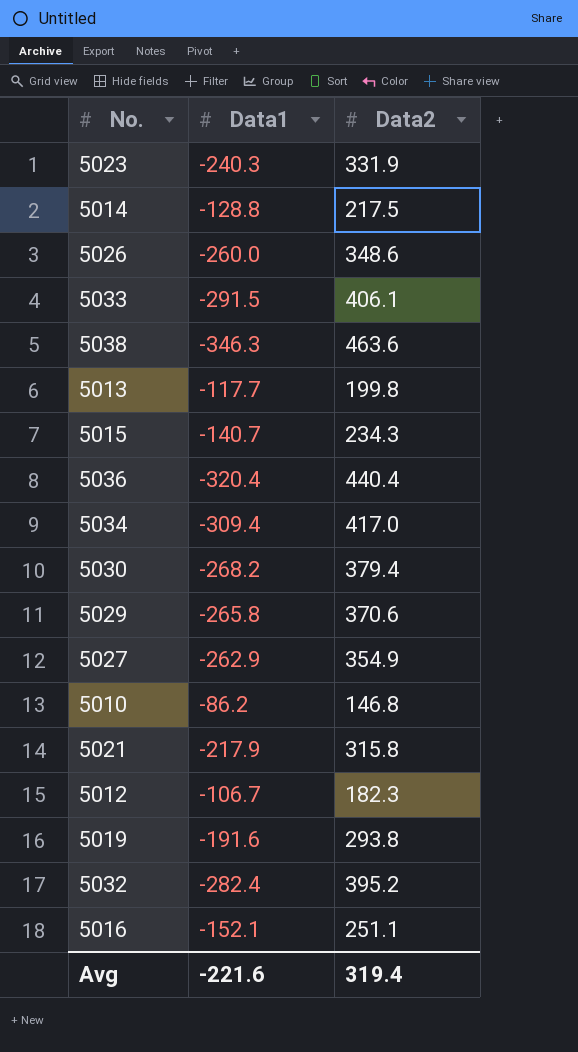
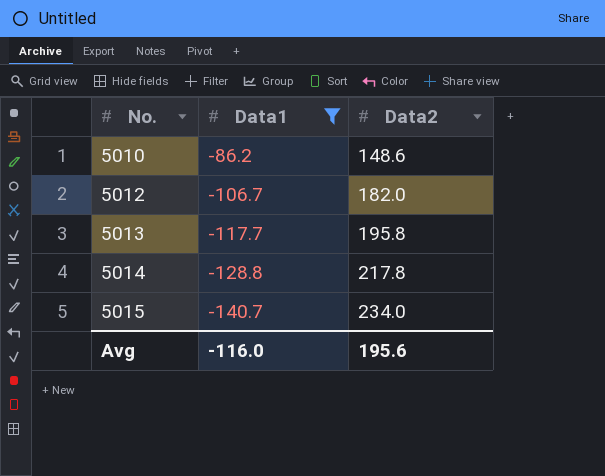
filter: none -> Data1 >= -140.7
row order: none -> No. ascending
5010 | Data2: 146.8 -> 148.6
5012 | Data2: 182.3 -> 182.0
5013 | Data2: 199.8 -> 195.8
5014 | Data2: 217.5 -> 217.8
5015 | Data2: 234.3 -> 234.0
Avg | Data1: -221.6 -> -116.0
Avg | Data2: 319.4 -> 195.6

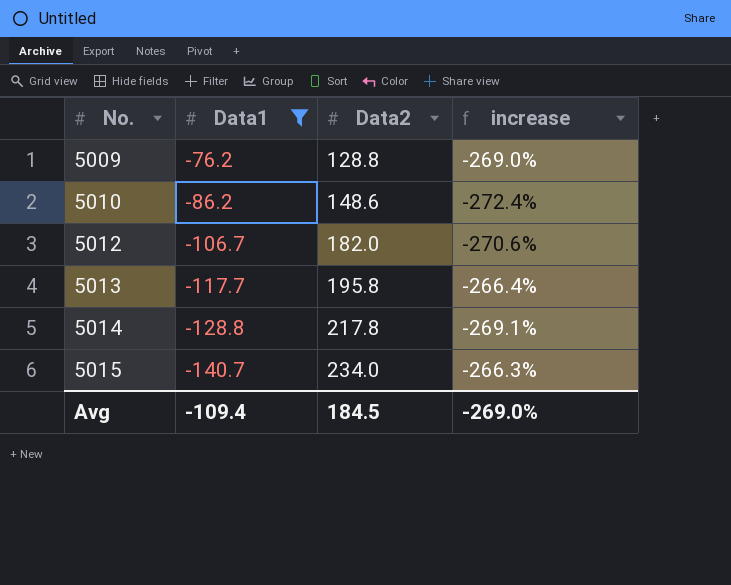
column increase | formula: none -> ([Data2] - [Data1]) / [Data1]
row 5009: none -> -76.2 | 128.8 | -269.0%
Avg | Data1: -116.0 -> -109.4
Avg | Data2: 195.6 -> 184.5

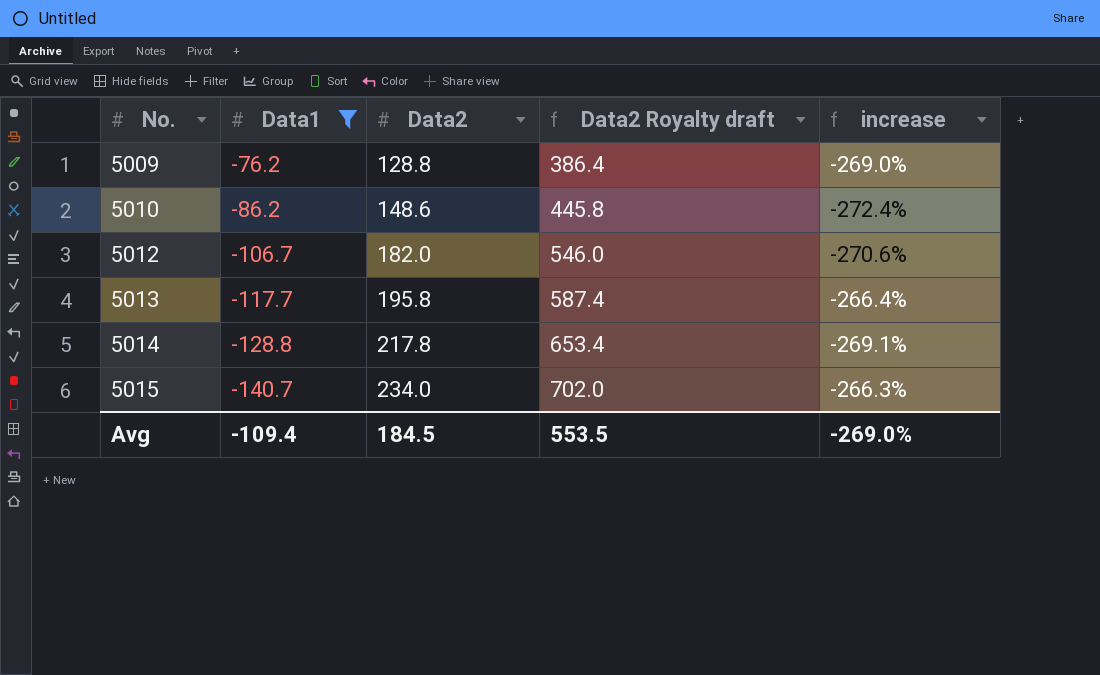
column Data2 Royalty draft | formula: none -> [Data2] * 3

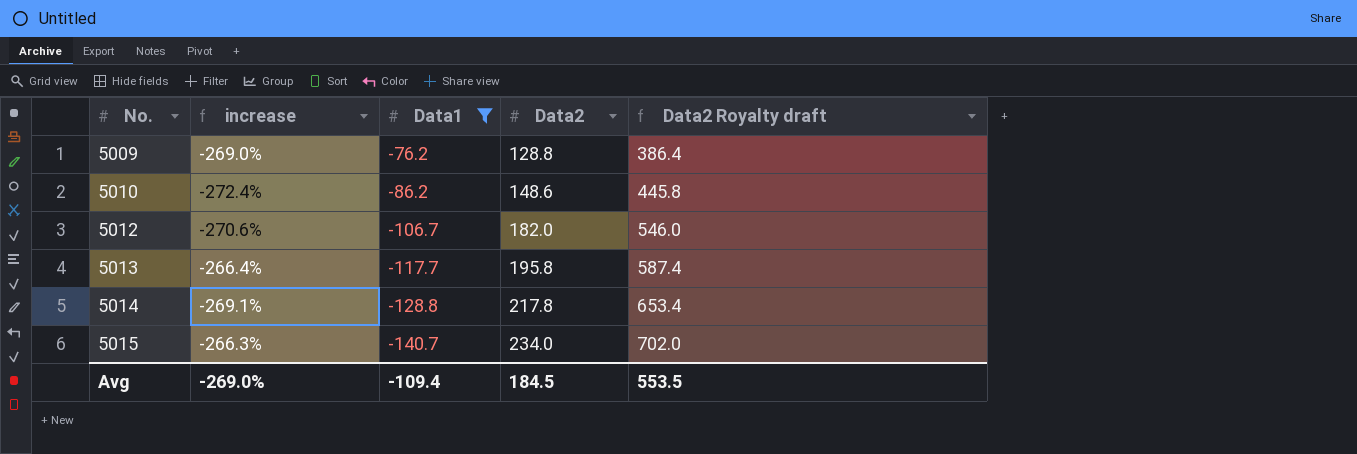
column increase | position: 5 -> 2

